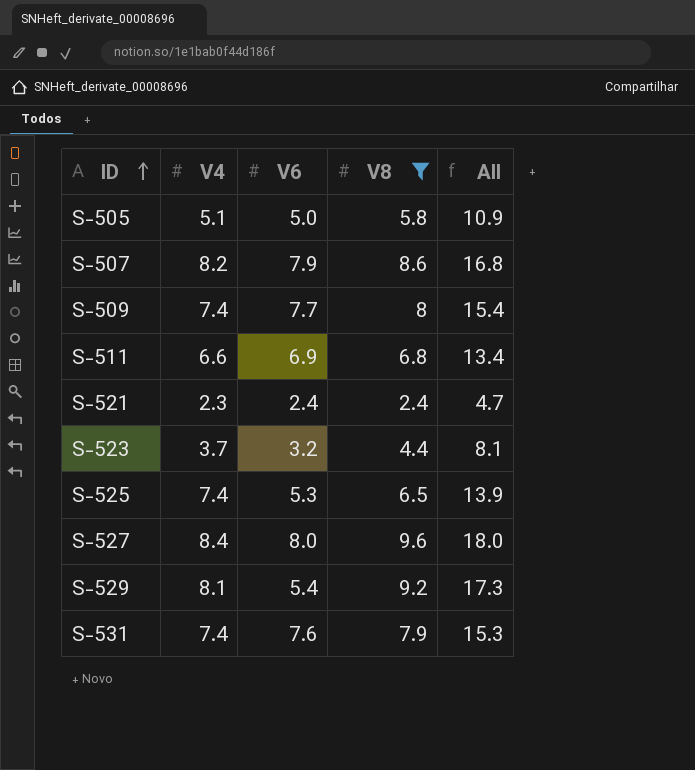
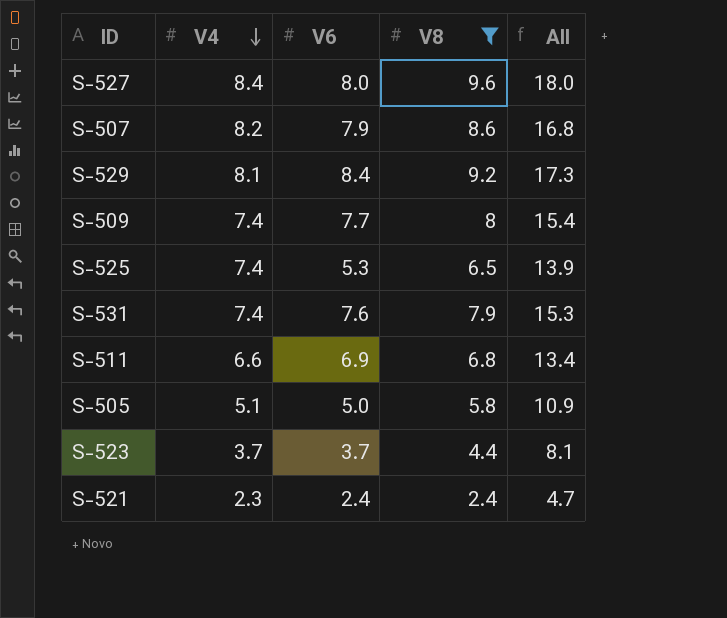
row order: ID ascending -> V4 descending
S-529 | V6: 5.4 -> 8.4
S-523 | V6: 3.2 -> 3.7

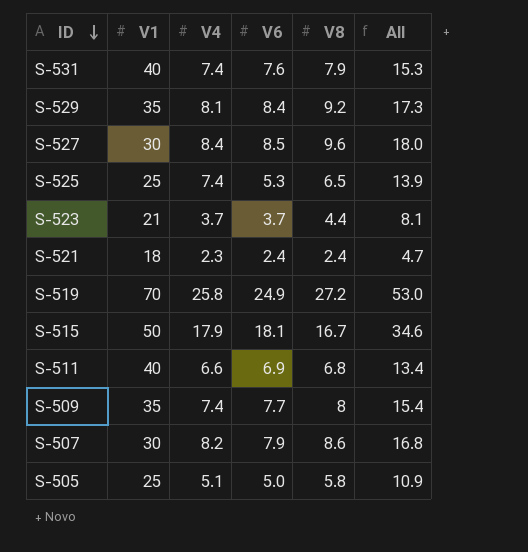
filter: V8 <= 9.6 -> none
row order: V4 descending -> ID descending
column V1 | position: none -> 2
S-527 | V6: 8.0 -> 8.5

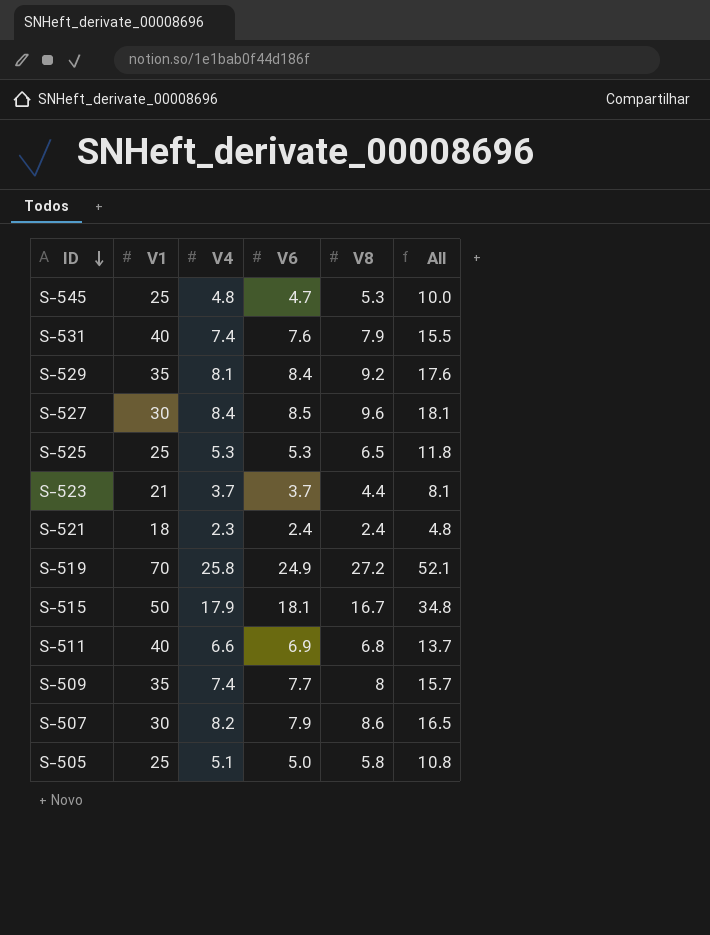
column All | formula: [V4] + [V8] -> [V6] + [V8]
row S-545: none -> 25 | 4.8 | 4.7 | 5.3 | 10.0
S-525 | V4: 7.4 -> 5.3

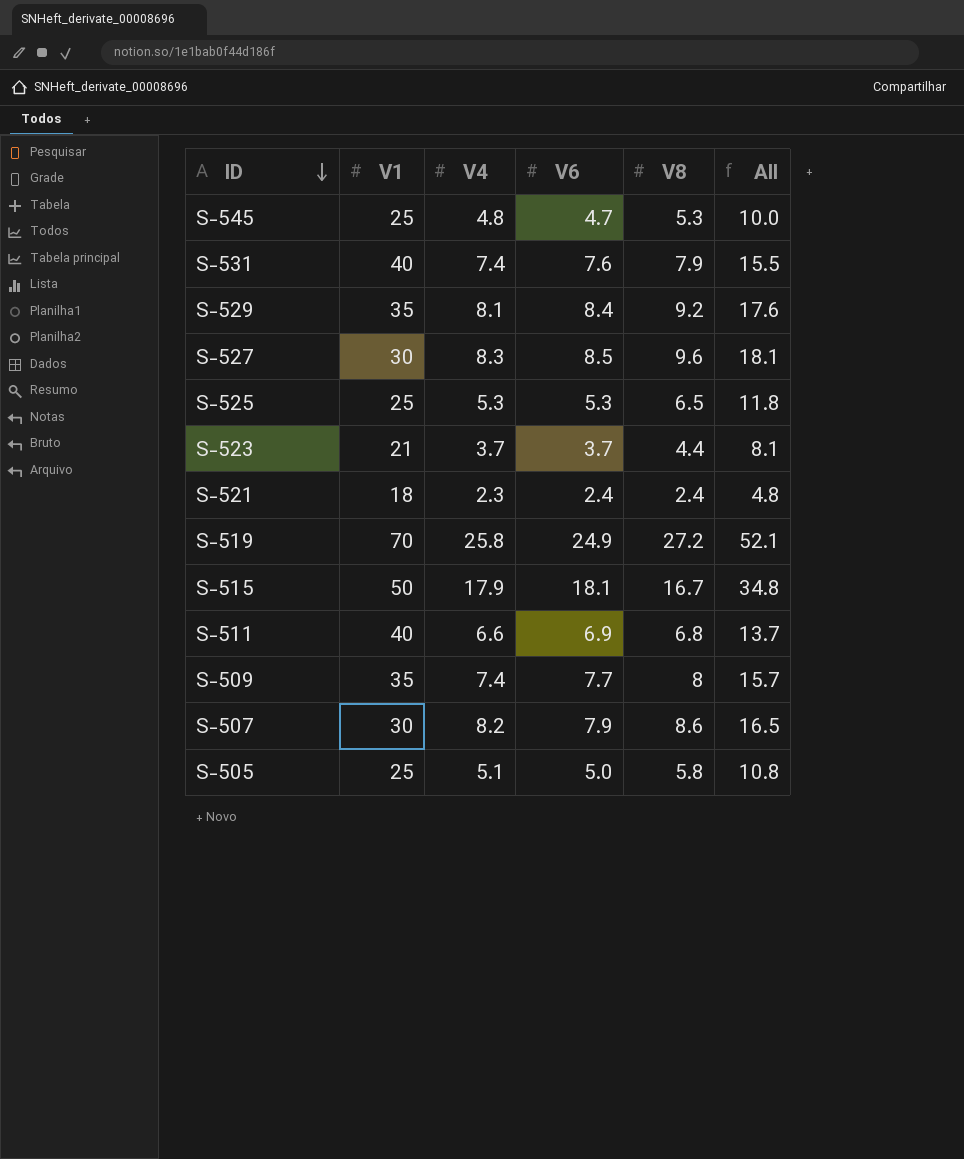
S-527 | V4: 8.4 -> 8.3

